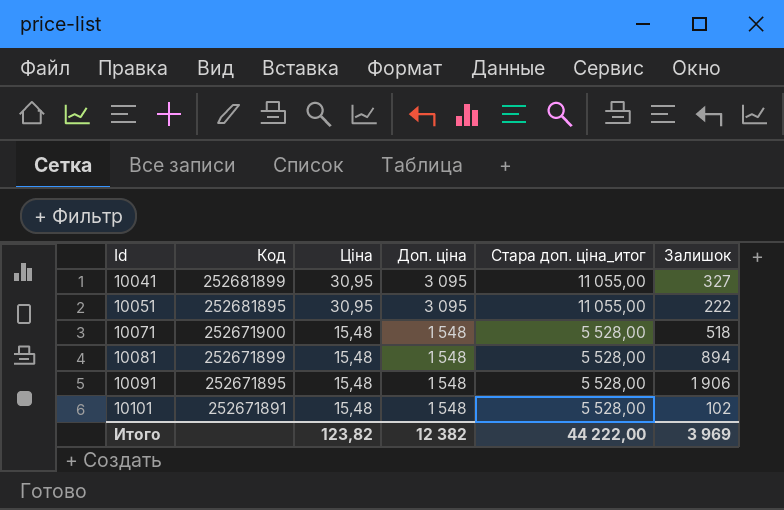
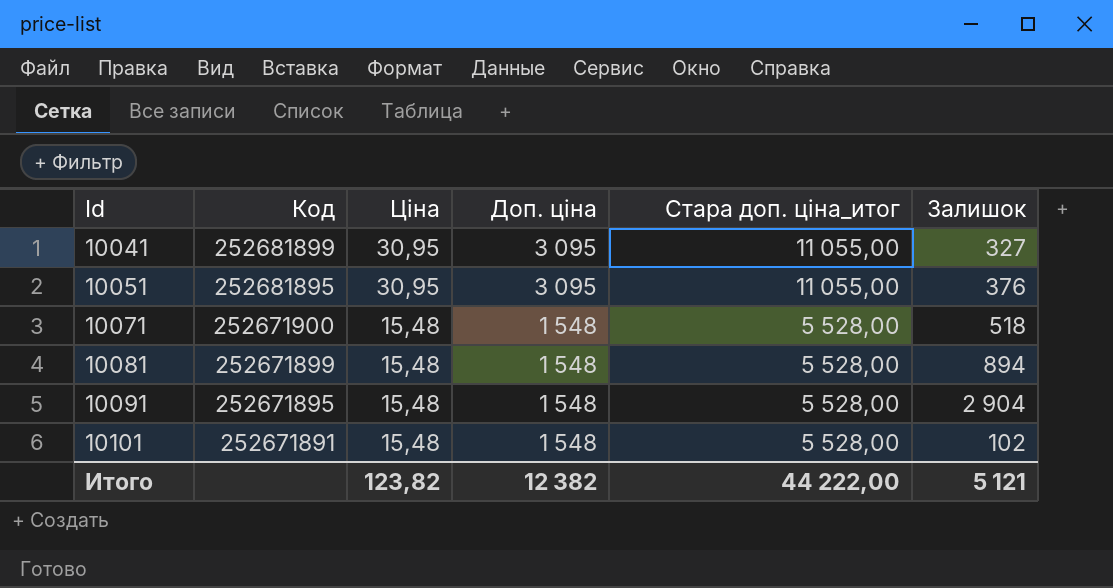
10051 | Залишок: 222 -> 376
10091 | Залишок: 1 906 -> 2 904
Итого | Залишок: 3 969 -> 5 121

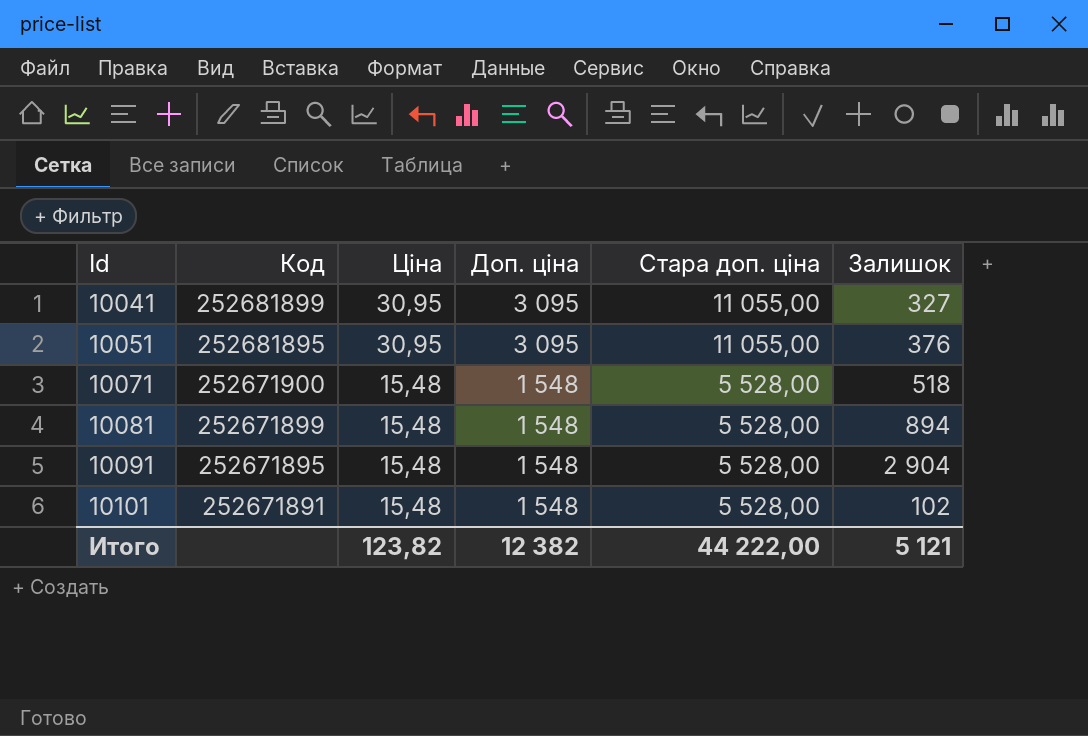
column name: Стара доп. ціна_итог -> Стара доп. ціна

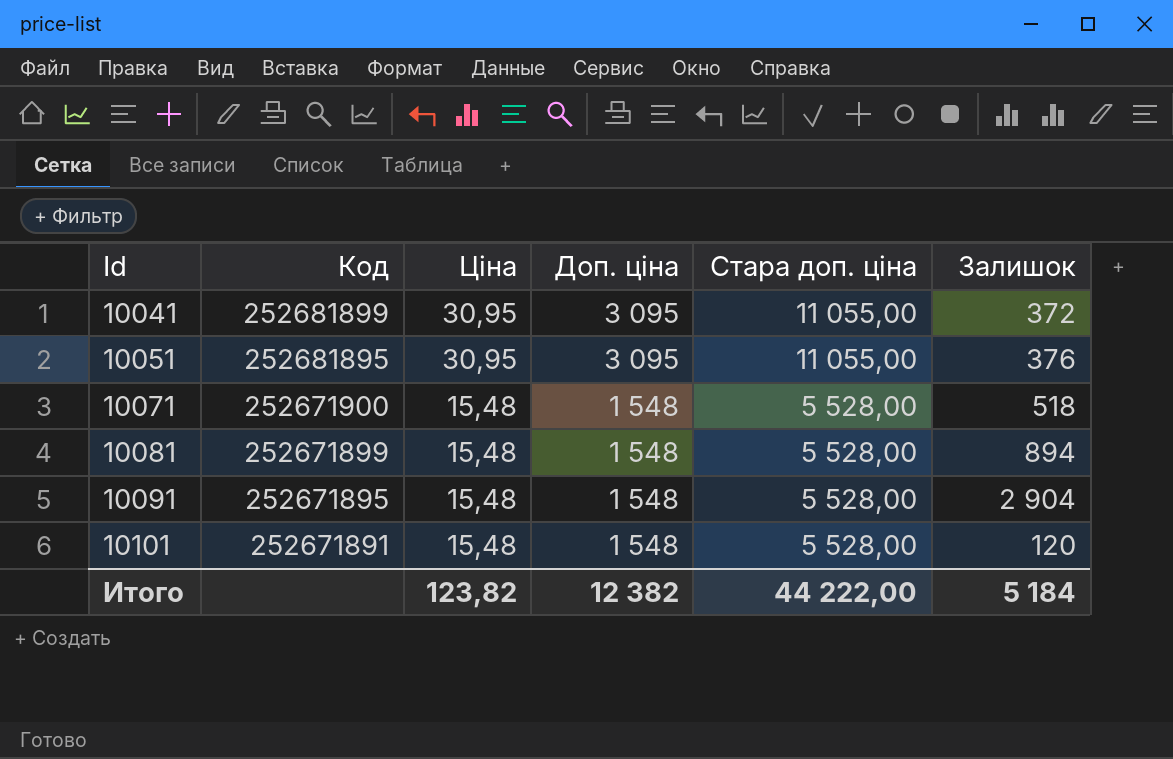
10041 | Залишок: 327 -> 372
10101 | Залишок: 102 -> 120
Итого | Залишок: 5 121 -> 5 184

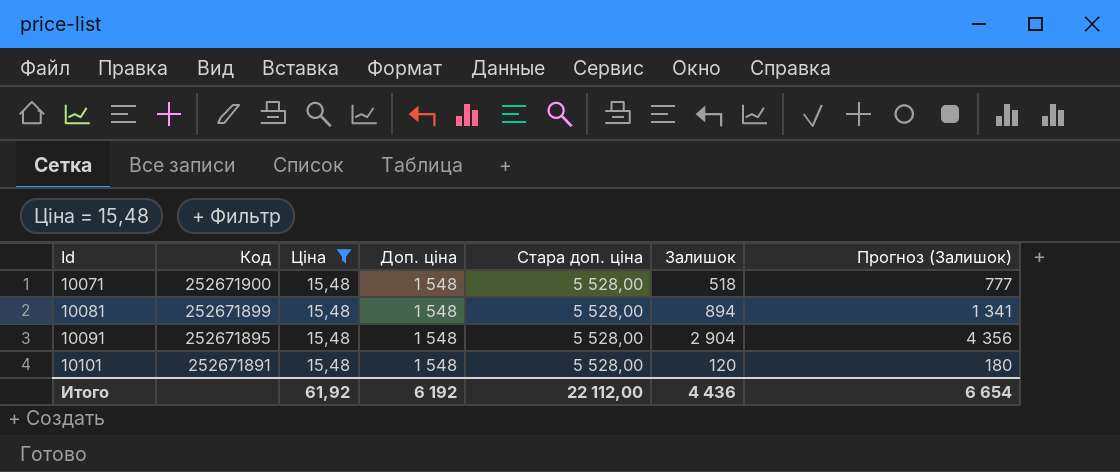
filter: none -> Ціна = 15,48
column Прогноз (Залишок) | formula: none -> [Залишок] * 1,5
Итого | Ціна: 123,82 -> 61,92
Итого | Доп. ціна: 12 382 -> 6 192
Итого | Стара доп. ціна: 44 222,00 -> 22 112,00
Итого | Залишок: 5 184 -> 4 436

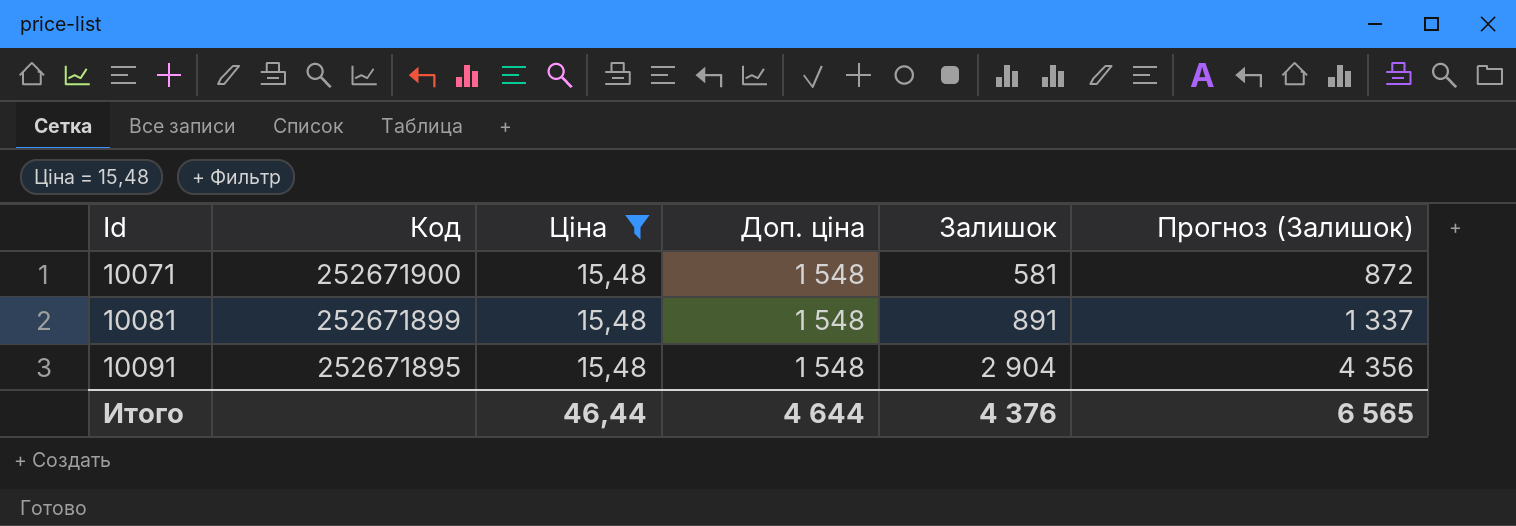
column Стара доп. ціна | position: 5 -> none
row 10101: 252671891 | 15,48 | 1 548 | 5 528,00 | 120 | 180 -> none
10071 | Залишок: 518 -> 581
10071 | Прогноз (Залишок): 777 -> 872
10081 | Залишок: 894 -> 891
10081 | Прогноз (Залишок): 1 341 -> 1 337
Итого | Ціна: 61,92 -> 46,44
Итого | Доп. ціна: 6 192 -> 4 644
Итого | Залишок: 4 436 -> 4 376
Итого | Прогноз (Залишок): 6 654 -> 6 565

